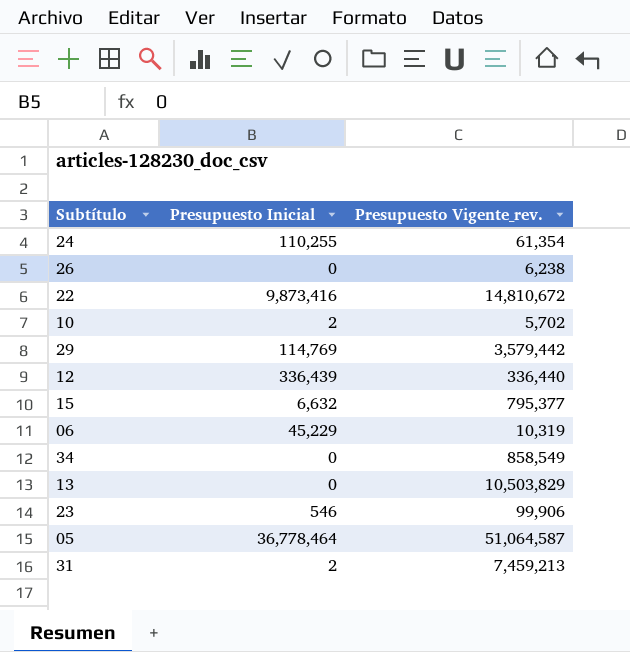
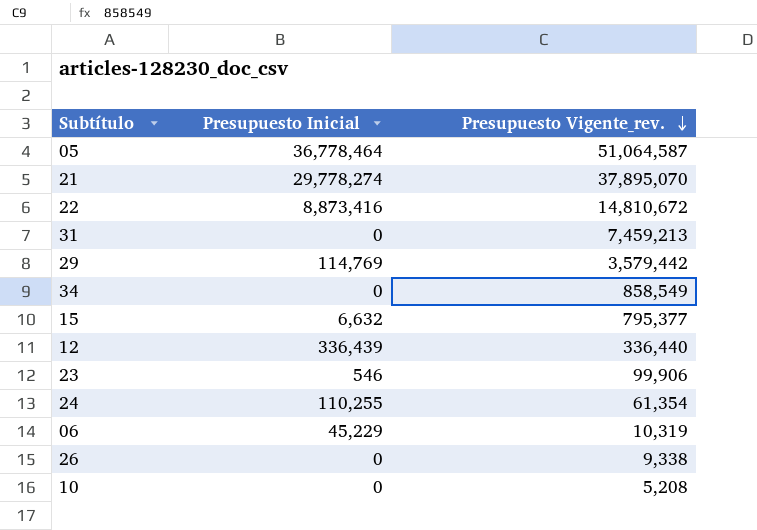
row order: none -> Presupuesto Vigente_rev. descending
row 13: 0 | 10,503,829 -> none
row 21: none -> 29,778,274 | 37,895,070
22 | Presupuesto Inicial: 9,873,416 -> 8,873,416
31 | Presupuesto Inicial: 2 -> 0
26 | Presupuesto Vigente_rev.: 6,238 -> 9,338
10 | Presupuesto Inicial: 2 -> 0
10 | Presupuesto Vigente_rev.: 5,702 -> 5,208

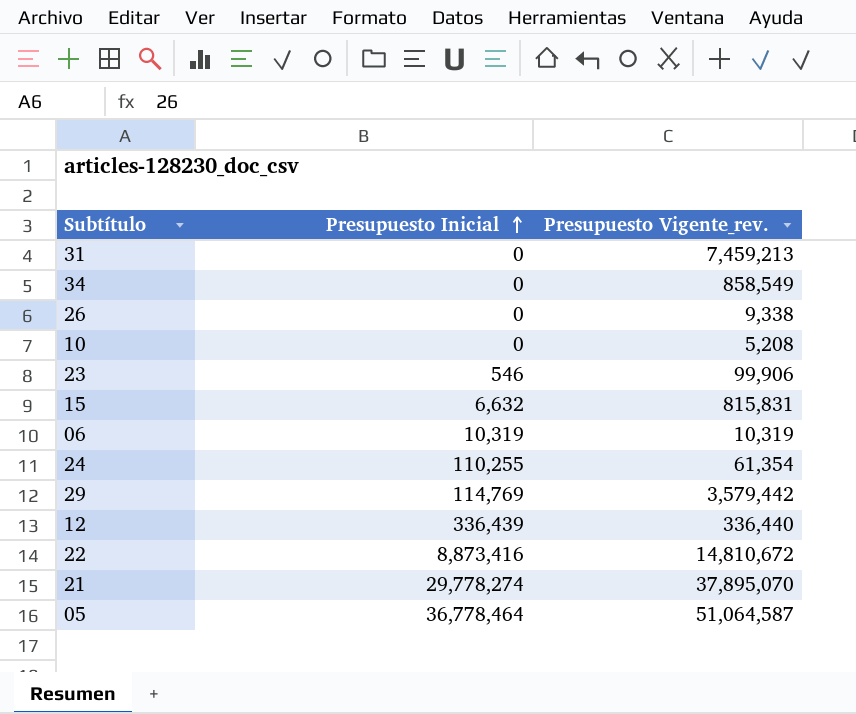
row order: Presupuesto Vigente_rev. descending -> Presupuesto Inicial ascending
15 | Presupuesto Vigente_rev.: 795,377 -> 815,831
06 | Presupuesto Inicial: 45,229 -> 10,319

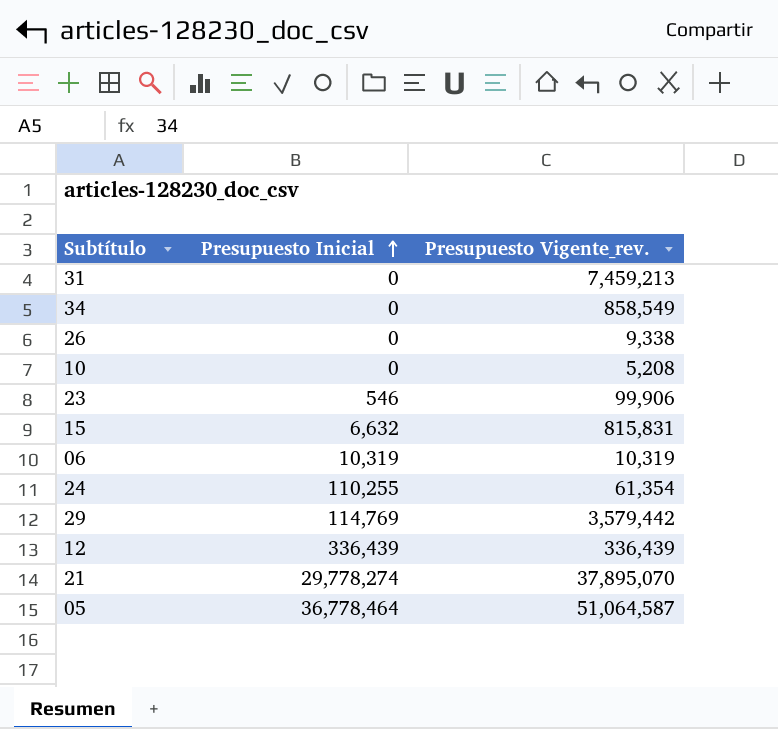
row 22: 8,873,416 | 14,810,672 -> none
12 | Presupuesto Vigente_rev.: 336,440 -> 336,439

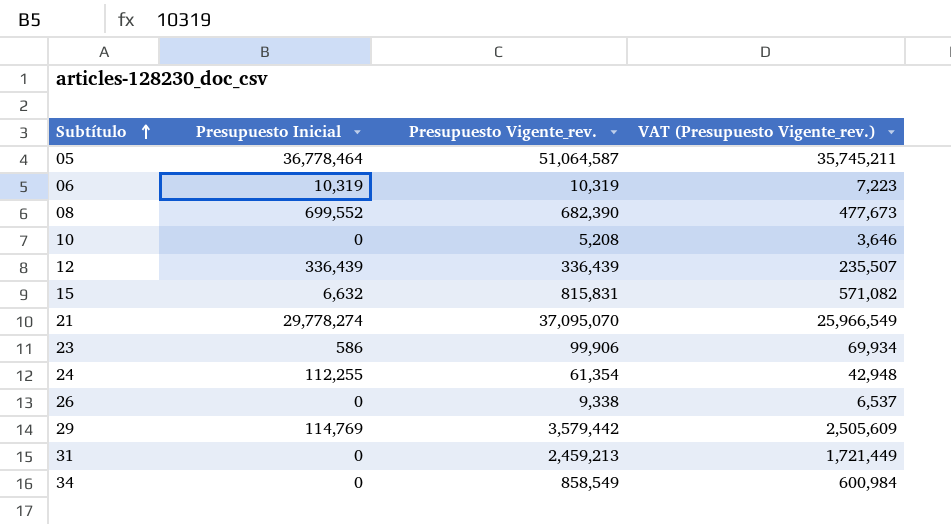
row order: Presupuesto Inicial ascending -> Subtítulo ascending
column VAT (Presupuesto Vigente_rev.) | formula: none -> [Presupuesto Vigente_rev.] * 0.7
row 08: none -> 699,552 | 682,390 | 477,673
21 | Presupuesto Vigente_rev.: 37,895,070 -> 37,095,070
23 | Presupuesto Inicial: 546 -> 586
24 | Presupuesto Inicial: 110,255 -> 112,255
31 | Presupuesto Vigente_rev.: 7,459,213 -> 2,459,213

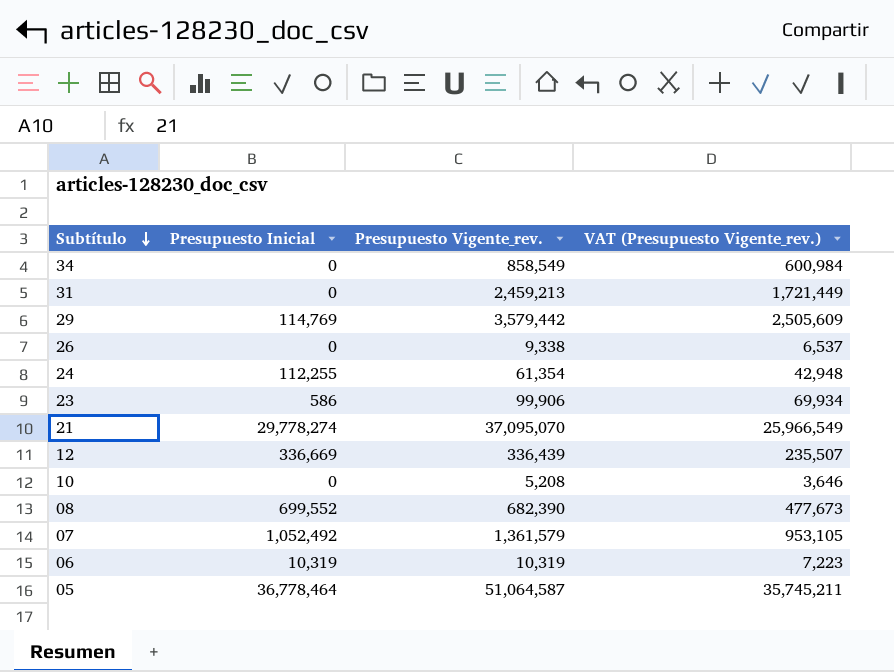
row order: Subtítulo ascending -> Subtítulo descending
row 15: 6,632 | 815,831 | 571,082 -> none
12 | Presupuesto Inicial: 336,439 -> 336,669
row 07: none -> 1,052,492 | 1,361,579 | 953,105

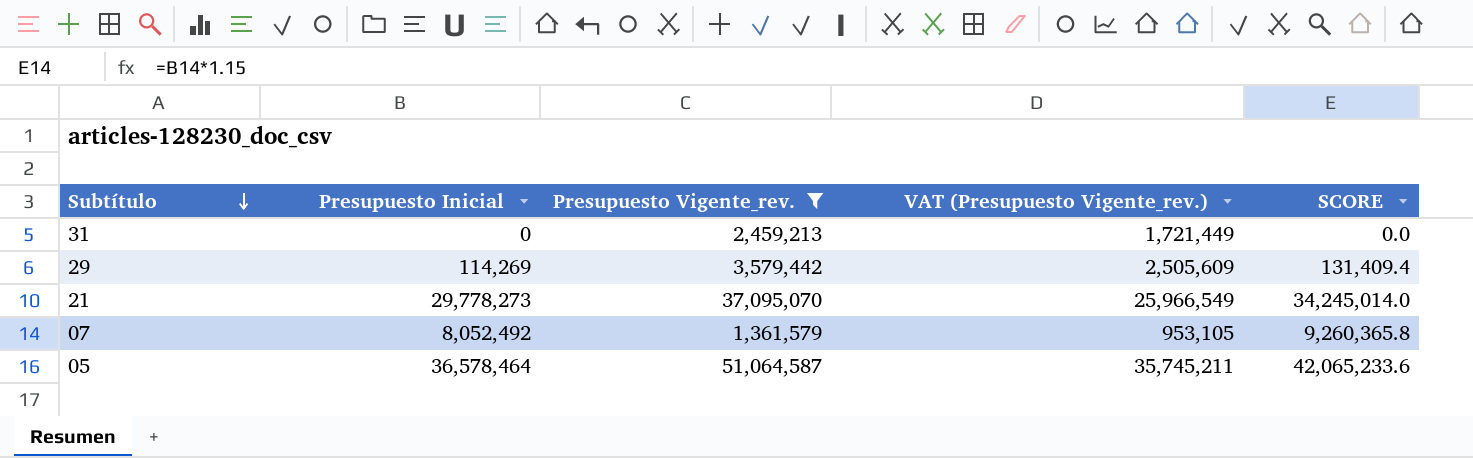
filter: none -> Presupuesto Vigente_rev. >= 1,361,579
column SCORE | formula: none -> [Presupuesto Inicial] * 1.15
29 | Presupuesto Inicial: 114,769 -> 114,269
21 | Presupuesto Inicial: 29,778,274 -> 29,778,273
07 | Presupuesto Inicial: 1,052,492 -> 8,052,492
05 | Presupuesto Inicial: 36,778,464 -> 36,578,464

